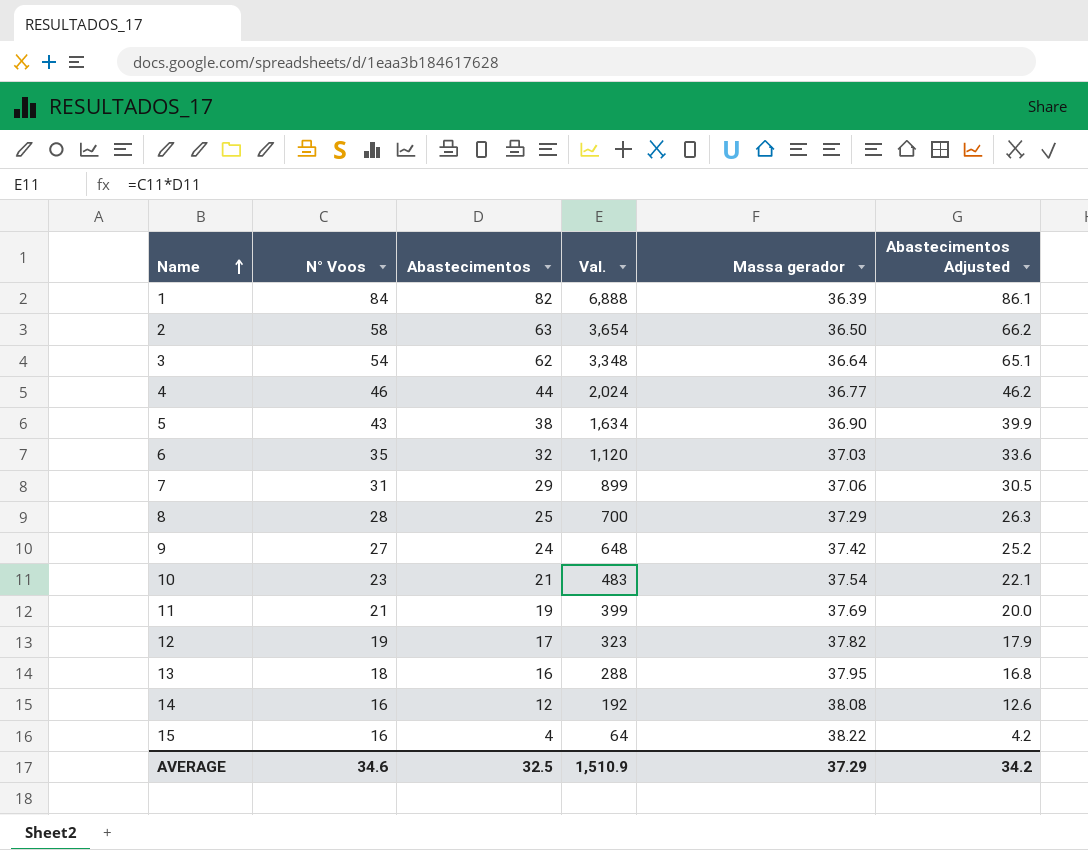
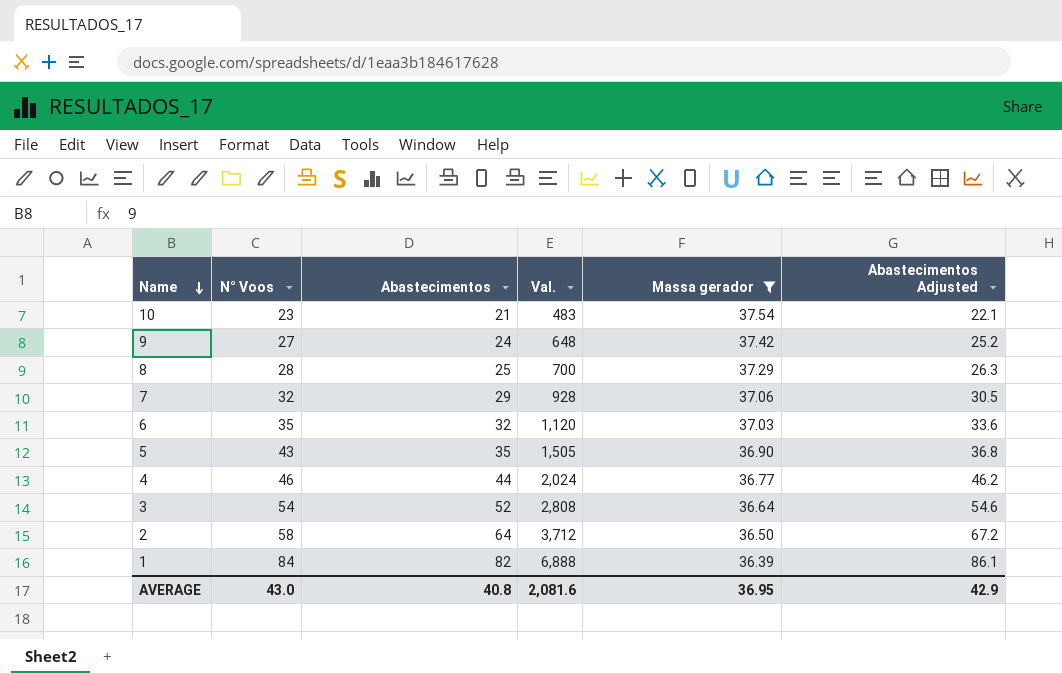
filter: none -> Massa gerador <= 37.54
row order: Name ascending -> Name descending
7 | N° Voos: 31 -> 32
7 | Val.: 899 -> 928
5 | Abastecimentos: 38 -> 35
5 | Val.: 1,634 -> 1,505
5 | Abastecimentos Adjusted: 39.9 -> 36.8
3 | Abastecimentos: 62 -> 52
3 | Val.: 3,348 -> 2,808
3 | Abastecimentos Adjusted: 65.1 -> 54.6
2 | Abastecimentos: 63 -> 64
2 | Val.: 3,654 -> 3,712
2 | Abastecimentos Adjusted: 66.2 -> 67.2
AVERAGE | N° Voos: 34.6 -> 43.0
AVERAGE | Abastecimentos: 32.5 -> 40.8
AVERAGE | Val.: 1,510.9 -> 2,081.6
AVERAGE | Massa gerador: 37.29 -> 36.95
AVERAGE | Abastecimentos Adjusted: 34.2 -> 42.9

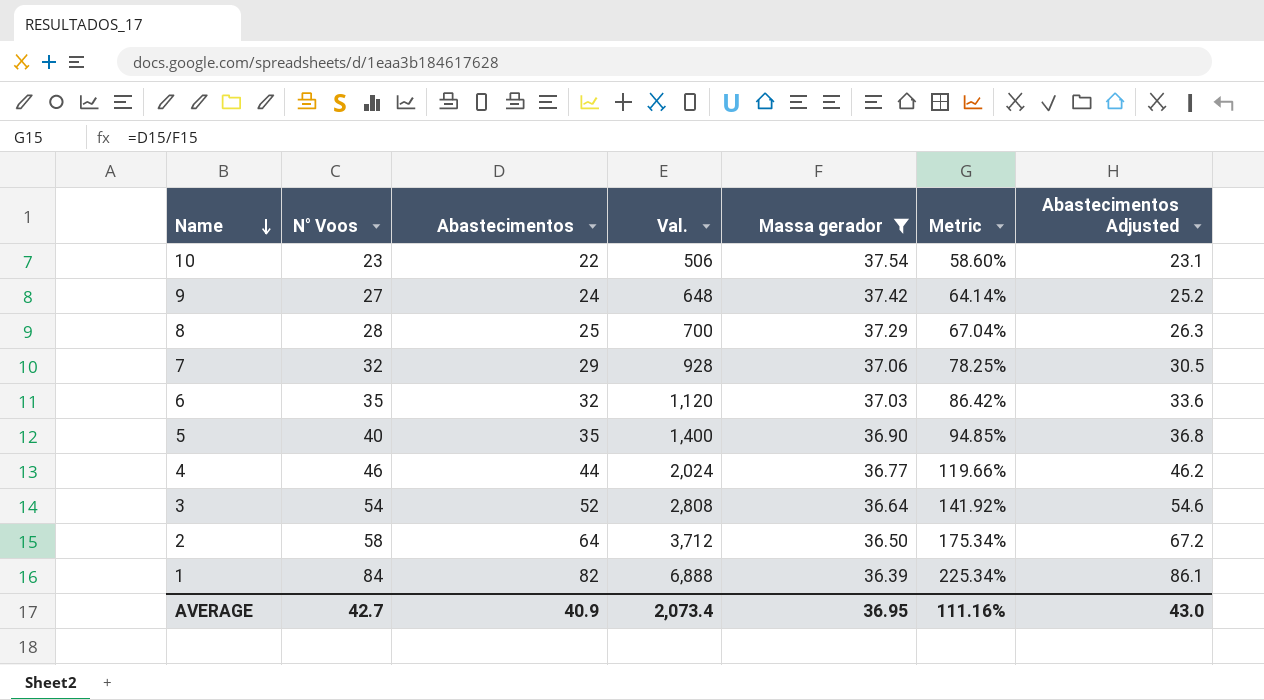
column Metric | formula: none -> [Abastecimentos] / [Massa gerador]
10 | Abastecimentos: 21 -> 22
10 | Val.: 483 -> 506
10 | Abastecimentos Adjusted: 22.1 -> 23.1
5 | N° Voos: 43 -> 40
5 | Val.: 1,505 -> 1,400
AVERAGE | N° Voos: 43.0 -> 42.7
AVERAGE | Abastecimentos: 40.8 -> 40.9
AVERAGE | Val.: 2,081.6 -> 2,073.4
AVERAGE | Abastecimentos Adjusted: 42.9 -> 43.0

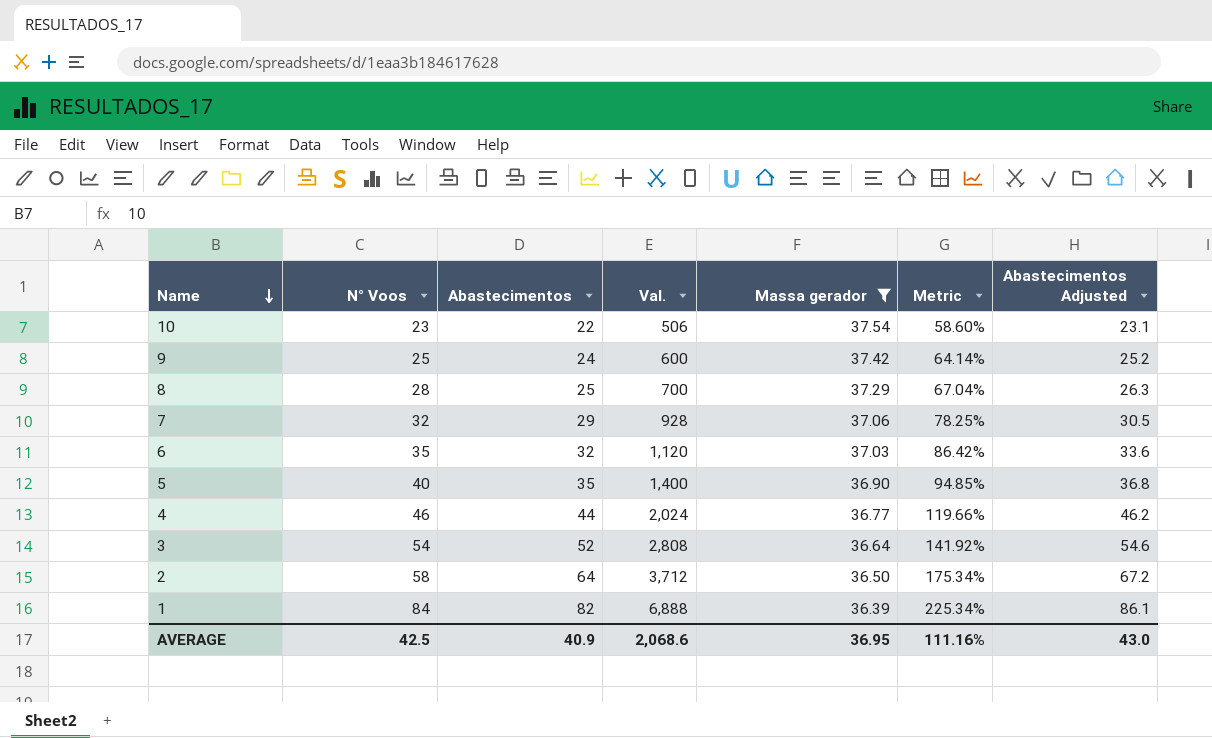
9 | N° Voos: 27 -> 25
9 | Val.: 648 -> 600
AVERAGE | N° Voos: 42.7 -> 42.5
AVERAGE | Val.: 2,073.4 -> 2,068.6

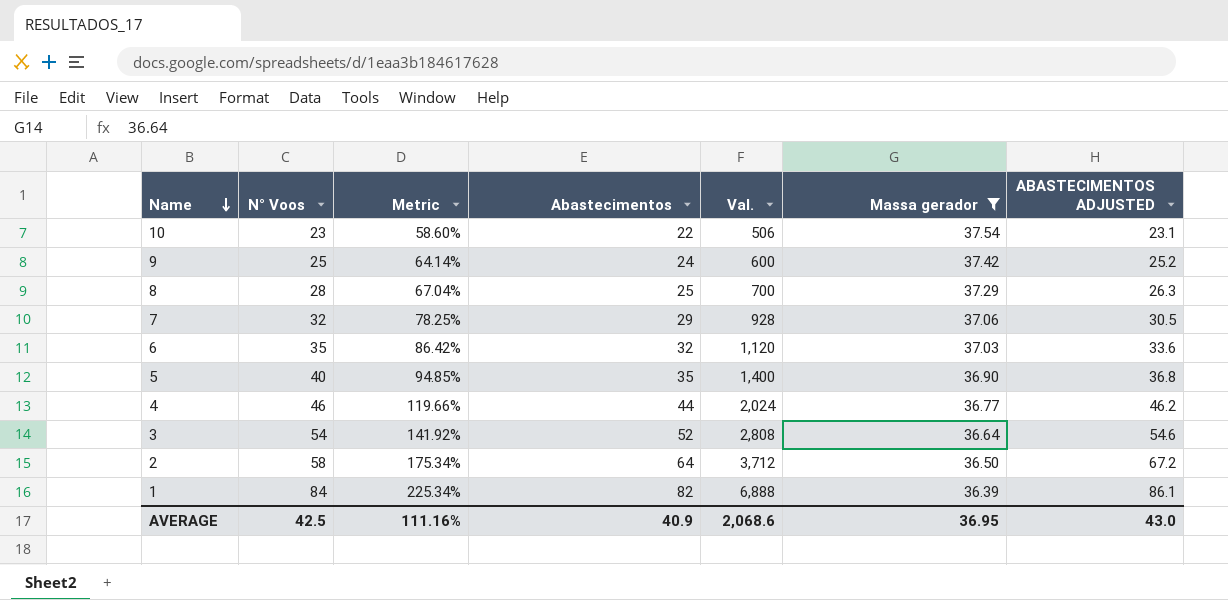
column Metric | position: 6 -> 3
column name: Abastecimentos Adjusted -> ABASTECIMENTOS ADJUSTED

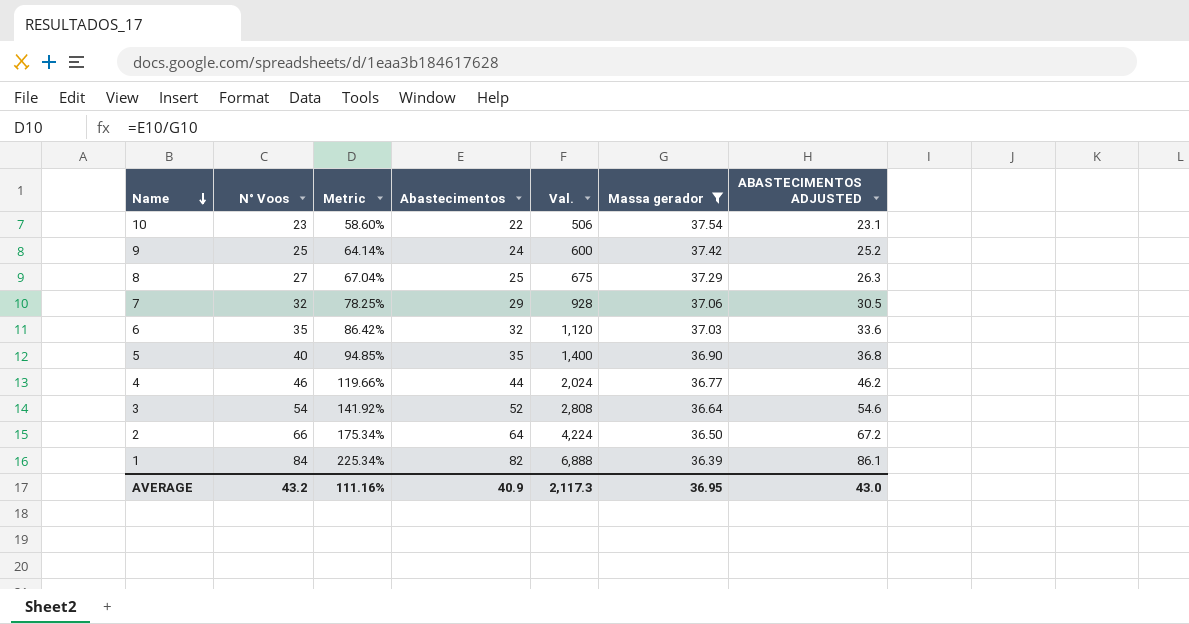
8 | N° Voos: 28 -> 27
8 | Val.: 700 -> 675
2 | N° Voos: 58 -> 66
2 | Val.: 3,712 -> 4,224
AVERAGE | N° Voos: 42.5 -> 43.2
AVERAGE | Val.: 2,068.6 -> 2,117.3

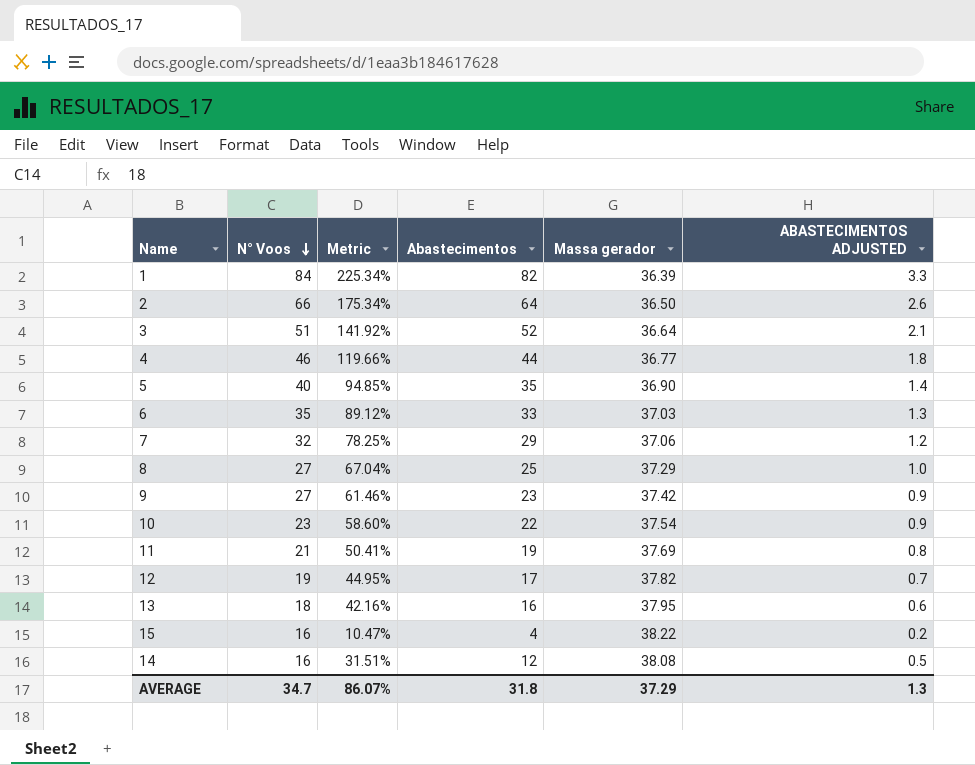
filter: Massa gerador <= 37.54 -> none
row order: Name descending -> N° Voos descending
column Val. | formula: [N° Voos] * [Abastecimentos] -> none
column ABASTECIMENTOS ADJUSTED | formula: [Abastecimentos] * 1.05 -> [Abastecimentos] * 0.04
3 | N° Voos: 54 -> 51
6 | Metric: 86.42% -> 89.12%
6 | Abastecimentos: 32 -> 33
9 | N° Voos: 25 -> 27
9 | Metric: 64.14% -> 61.46%
9 | Abastecimentos: 24 -> 23
AVERAGE | N° Voos: 43.2 -> 34.7
AVERAGE | Metric: 111.16% -> 86.07%
AVERAGE | Abastecimentos: 40.9 -> 31.8
AVERAGE | Massa gerador: 36.95 -> 37.29
AVERAGE | ABASTECIMENTOS ADJUSTED: 43.0 -> 1.3

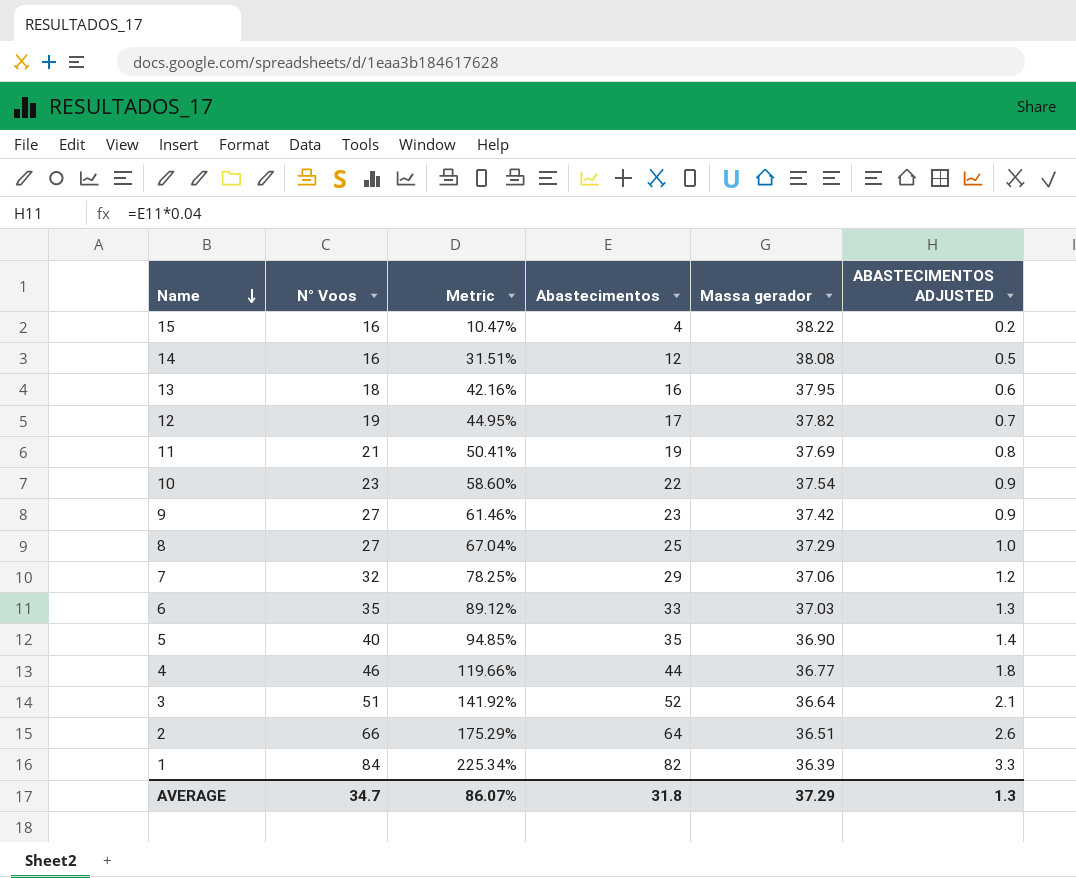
row order: N° Voos descending -> Name descending
2 | Metric: 175.34% -> 175.29%
2 | Massa gerador: 36.50 -> 36.51

